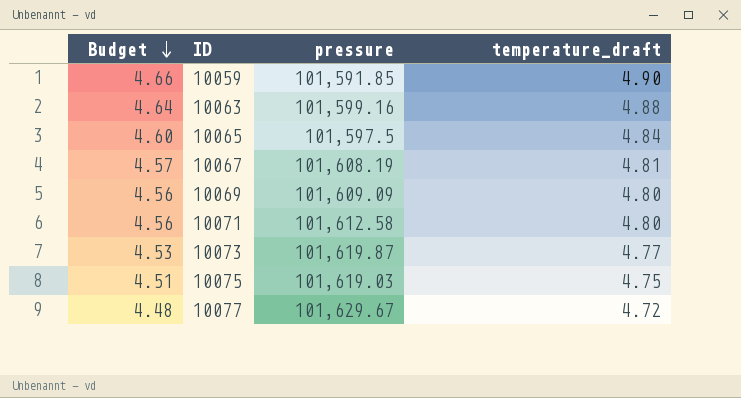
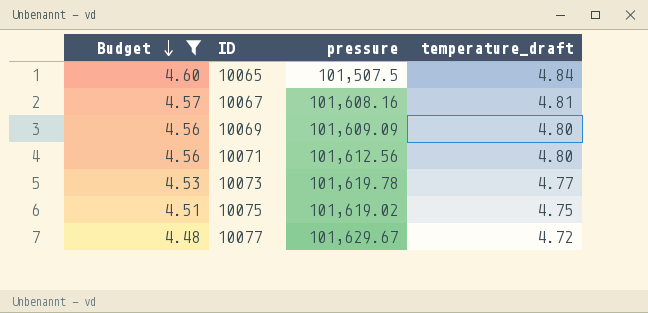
filter: none -> Budget <= 4.60
10065 | pressure: 101,597.5 -> 101,507.5
10067 | pressure: 101,608.19 -> 101,608.16
10071 | pressure: 101,612.58 -> 101,612.56
10073 | pressure: 101,619.87 -> 101,619.78
10075 | pressure: 101,619.03 -> 101,619.02

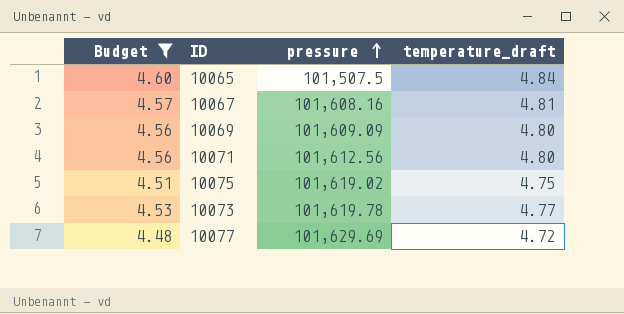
row order: Budget descending -> pressure ascending
10077 | pressure: 101,629.67 -> 101,629.69

